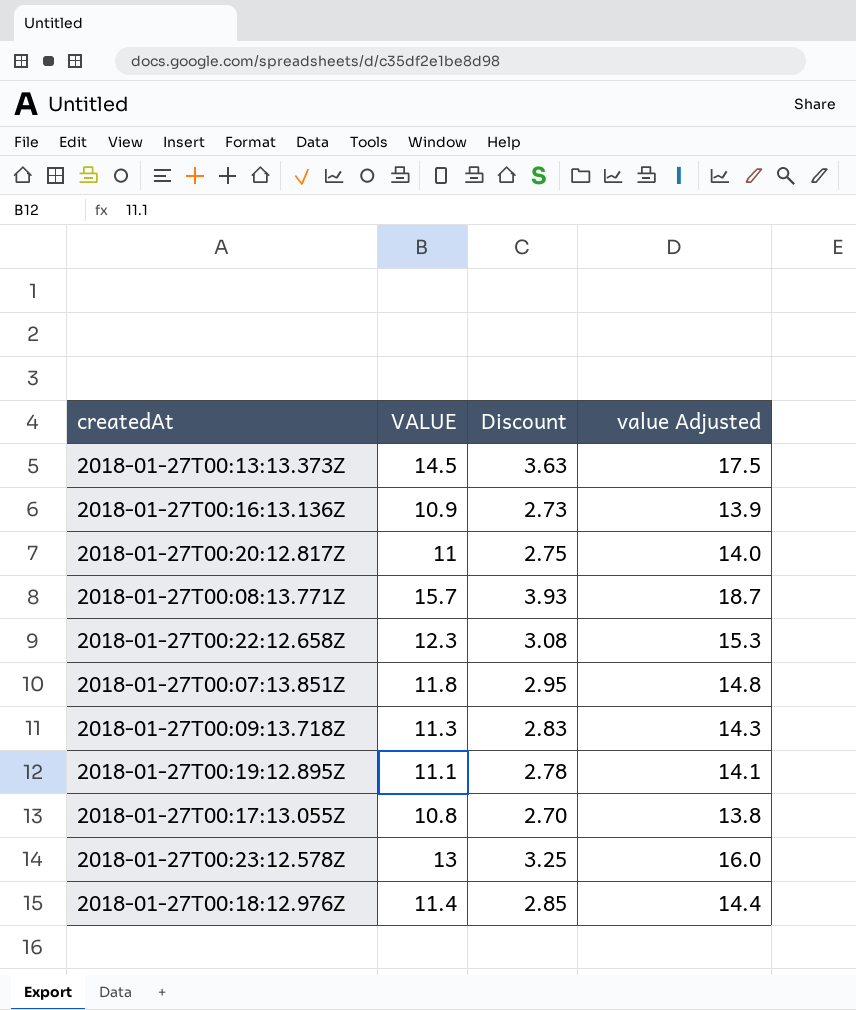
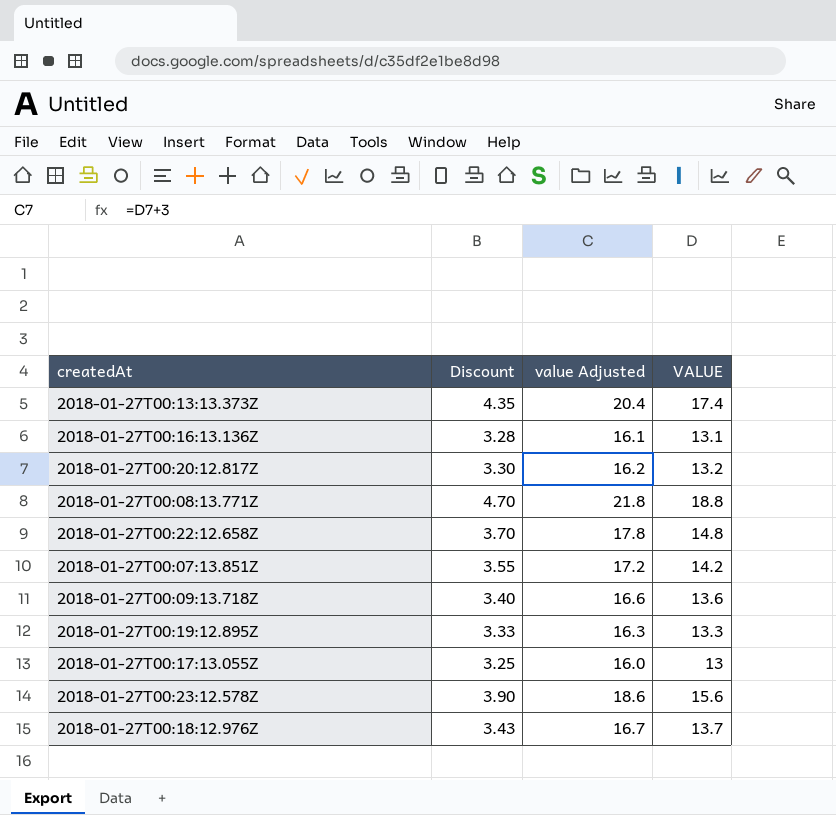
column VALUE | position: 2 -> 4
2018-01-27T00:13:13.373Z | Discount: 3.63 -> 4.35
2018-01-27T00:13:13.373Z | value Adjusted: 17.5 -> 20.4
2018-01-27T00:13:13.373Z | VALUE: 14.5 -> 17.4
2018-01-27T00:16:13.136Z | Discount: 2.73 -> 3.28
2018-01-27T00:16:13.136Z | value Adjusted: 13.9 -> 16.1
2018-01-27T00:16:13.136Z | VALUE: 10.9 -> 13.1
2018-01-27T00:20:12.817Z | Discount: 2.75 -> 3.30
2018-01-27T00:20:12.817Z | value Adjusted: 14.0 -> 16.2
2018-01-27T00:20:12.817Z | VALUE: 11 -> 13.2
2018-01-27T00:08:13.771Z | Discount: 3.93 -> 4.70
2018-01-27T00:08:13.771Z | value Adjusted: 18.7 -> 21.8
2018-01-27T00:08:13.771Z | VALUE: 15.7 -> 18.8
2018-01-27T00:22:12.658Z | Discount: 3.08 -> 3.70
2018-01-27T00:22:12.658Z | value Adjusted: 15.3 -> 17.8
2018-01-27T00:22:12.658Z | VALUE: 12.3 -> 14.8
2018-01-27T00:07:13.851Z | Discount: 2.95 -> 3.55
2018-01-27T00:07:13.851Z | value Adjusted: 14.8 -> 17.2
2018-01-27T00:07:13.851Z | VALUE: 11.8 -> 14.2
2018-01-27T00:09:13.718Z | Discount: 2.83 -> 3.40
2018-01-27T00:09:13.718Z | value Adjusted: 14.3 -> 16.6
2018-01-27T00:09:13.718Z | VALUE: 11.3 -> 13.6
2018-01-27T00:19:12.895Z | Discount: 2.78 -> 3.33
2018-01-27T00:19:12.895Z | value Adjusted: 14.1 -> 16.3
2018-01-27T00:19:12.895Z | VALUE: 11.1 -> 13.3
2018-01-27T00:17:13.055Z | Discount: 2.70 -> 3.25
2018-01-27T00:17:13.055Z | value Adjusted: 13.8 -> 16.0
2018-01-27T00:17:13.055Z | VALUE: 10.8 -> 13
2018-01-27T00:23:12.578Z | Discount: 3.25 -> 3.90
2018-01-27T00:23:12.578Z | value Adjusted: 16.0 -> 18.6
2018-01-27T00:23:12.578Z | VALUE: 13 -> 15.6
2018-01-27T00:18:12.976Z | Discount: 2.85 -> 3.43
2018-01-27T00:18:12.976Z | value Adjusted: 14.4 -> 16.7
2018-01-27T00:18:12.976Z | VALUE: 11.4 -> 13.7

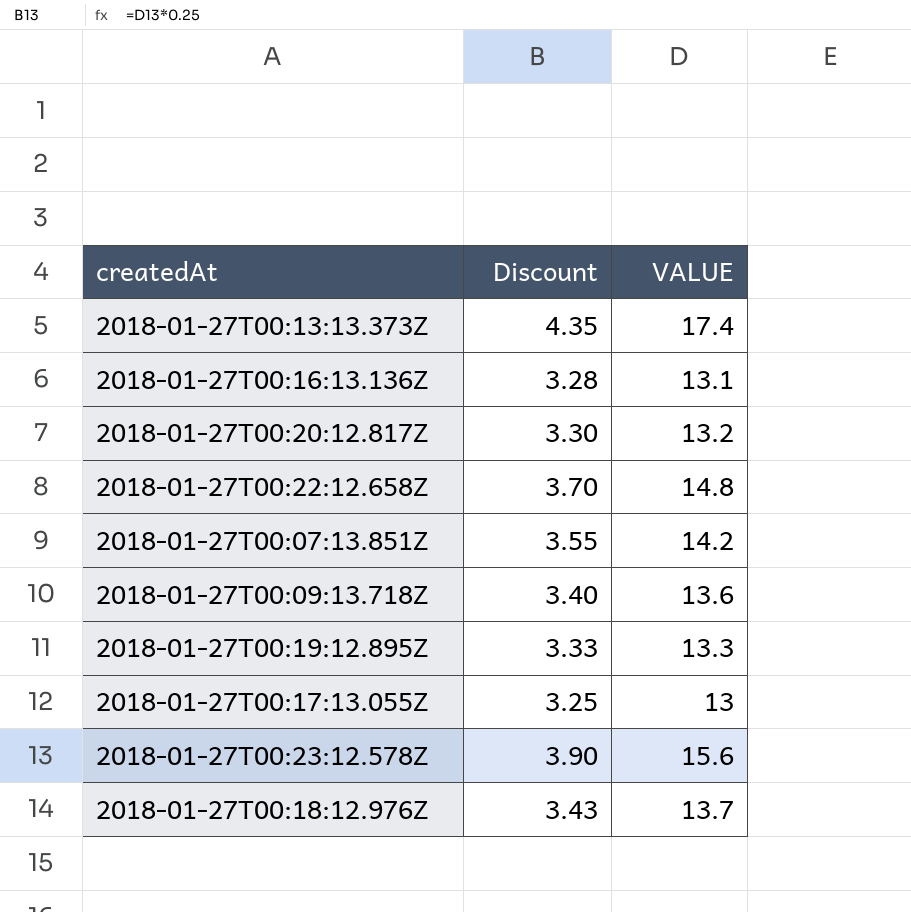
column value Adjusted | formula: [VALUE] + 3 -> none
row 2018-01-27T00:08:13.771Z: 4.70 | 21.8 | 18.8 -> none

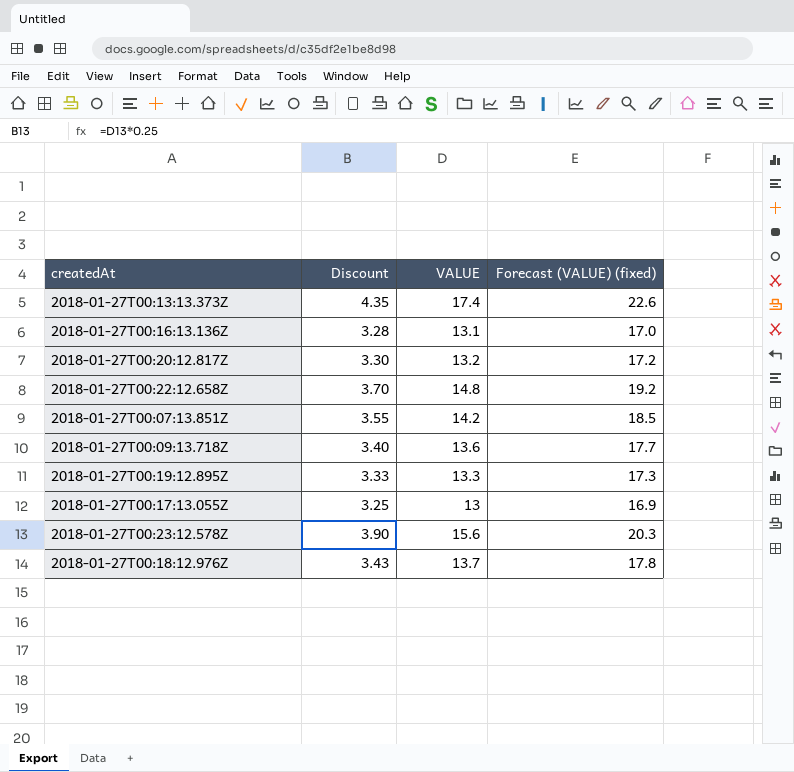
column Forecast (VALUE) (fixed) | formula: none -> [VALUE] * 1.3

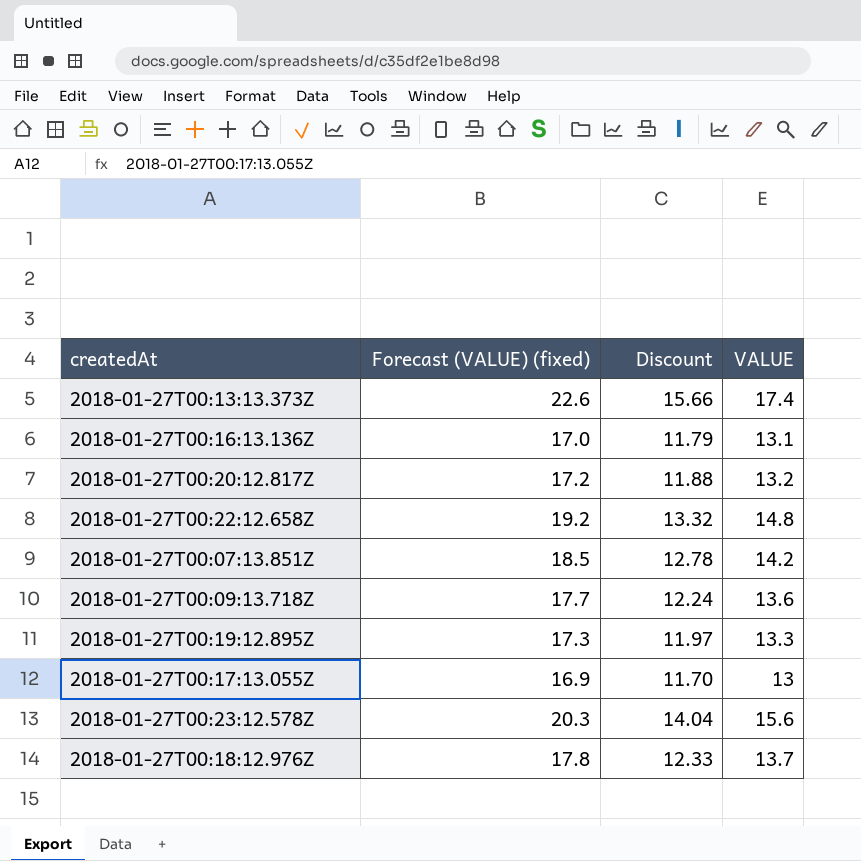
column Forecast (VALUE) (fixed) | position: 4 -> 2
column Discount | formula: [VALUE] * 0.25 -> [VALUE] * 0.9

